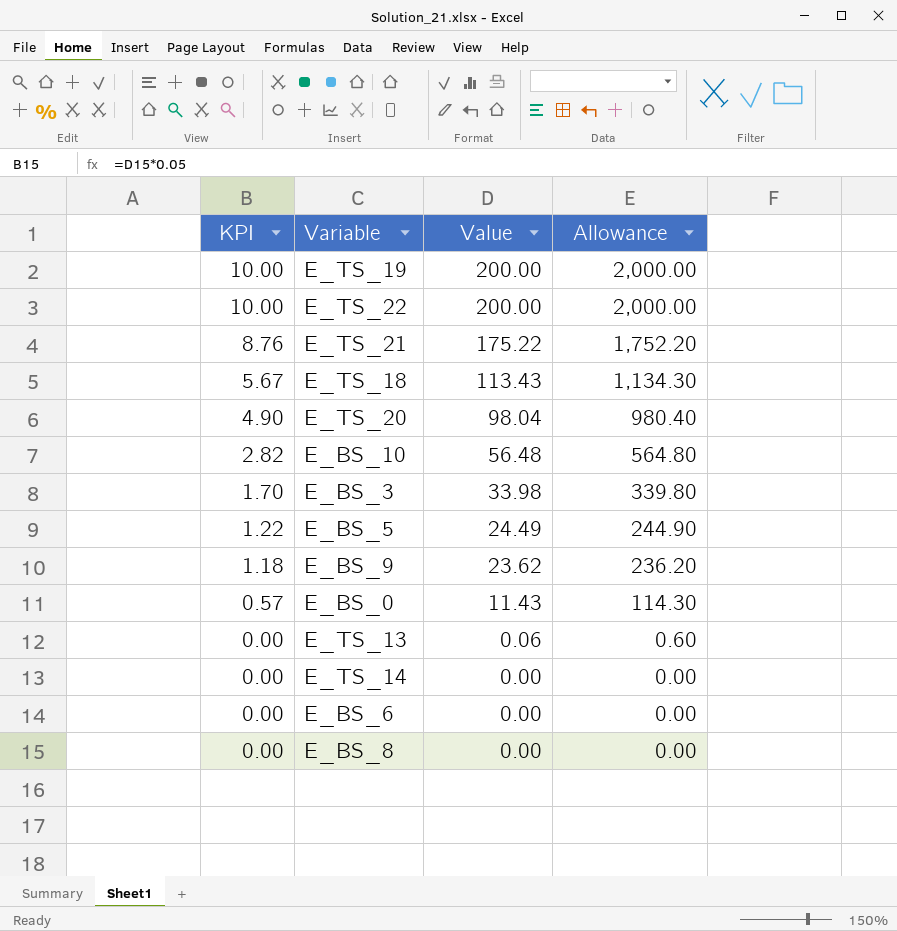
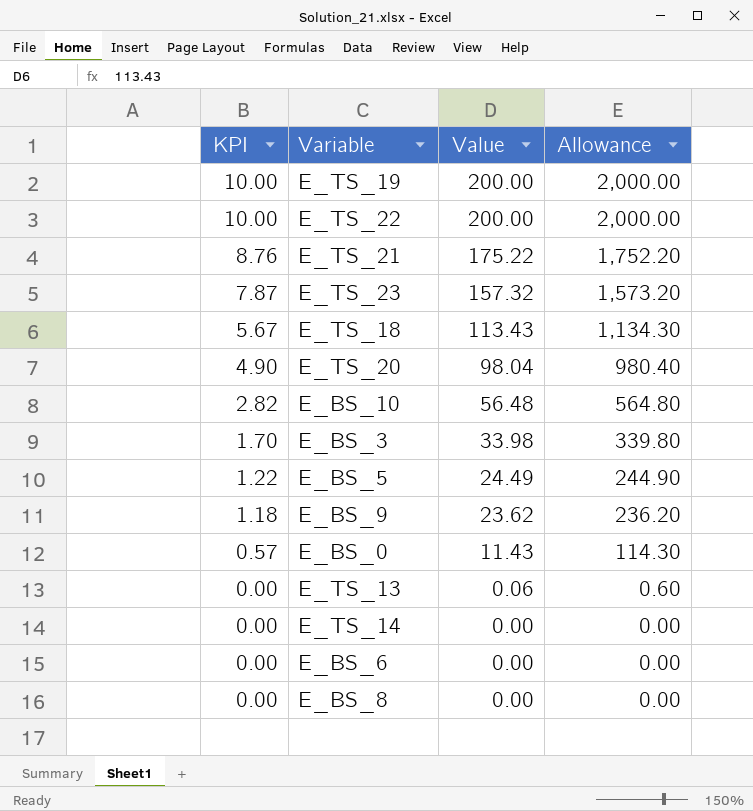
row E_TS_23: none -> 7.87 | 157.32 | 1,573.20

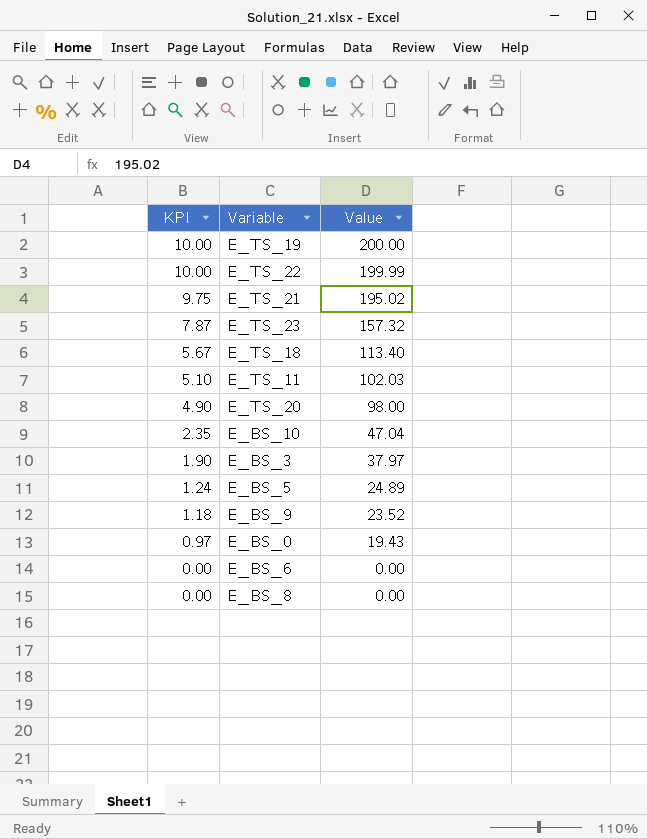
column Allowance | formula: [Value] * 10 -> none
row E_TS_13: 0.00 | 0.06 | 0.60 -> none
row E_TS_14: 0.00 | 0.00 | 0.00 -> none
E_TS_22 | Value: 200.00 -> 199.99
E_TS_21 | KPI: 8.76 -> 9.75
E_TS_21 | Value: 175.22 -> 195.02
E_TS_18 | Value: 113.43 -> 113.40
row E_TS_11: none -> 5.10 | 102.03
E_TS_20 | Value: 98.04 -> 98.00
E_BS_10 | KPI: 2.82 -> 2.35
E_BS_10 | Value: 56.48 -> 47.04
E_BS_3 | KPI: 1.70 -> 1.90
E_BS_3 | Value: 33.98 -> 37.97
E_BS_5 | KPI: 1.22 -> 1.24
E_BS_5 | Value: 24.49 -> 24.89
E_BS_9 | Value: 23.62 -> 23.52
E_BS_0 | KPI: 0.57 -> 0.97
E_BS_0 | Value: 11.43 -> 19.43

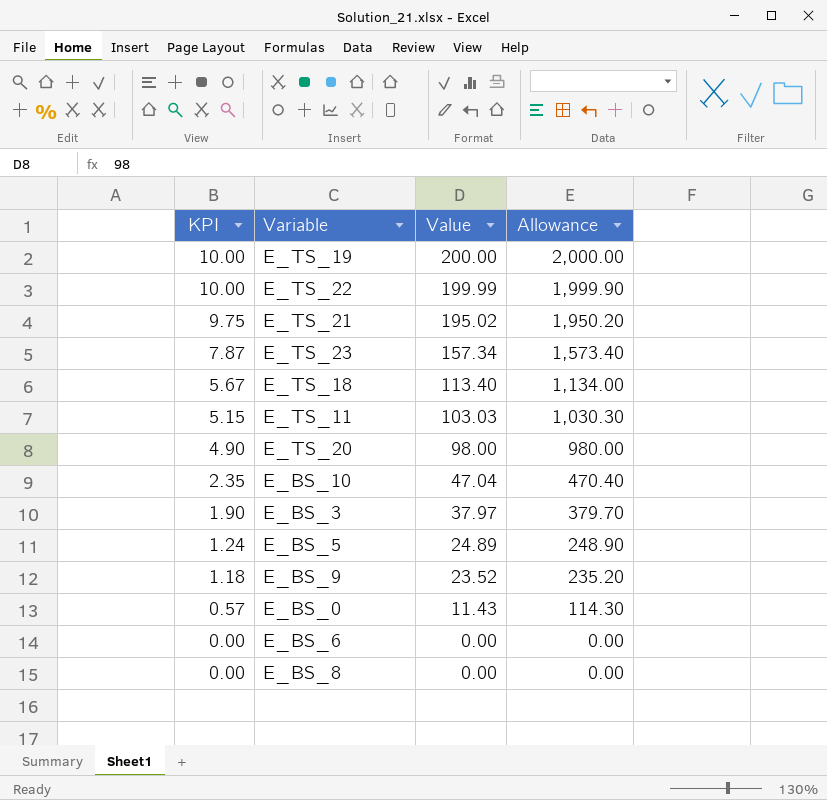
column Allowance | formula: none -> [Value] * 10
E_TS_23 | Value: 157.32 -> 157.34
E_TS_11 | KPI: 5.10 -> 5.15
E_TS_11 | Value: 102.03 -> 103.03
E_BS_0 | KPI: 0.97 -> 0.57
E_BS_0 | Value: 19.43 -> 11.43

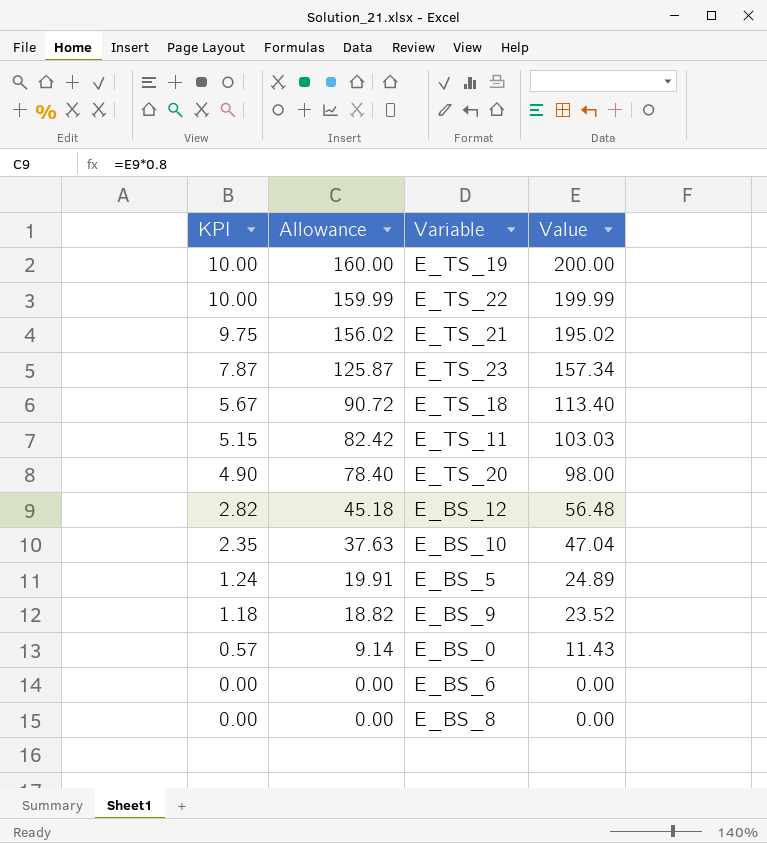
column Allowance | formula: [Value] * 10 -> [Value] * 0.8
column Allowance | position: 4 -> 2
row E_BS_3: 1.90 | 37.97 | 379.70 -> none
row E_BS_12: none -> 2.82 | 45.18 | 56.48

